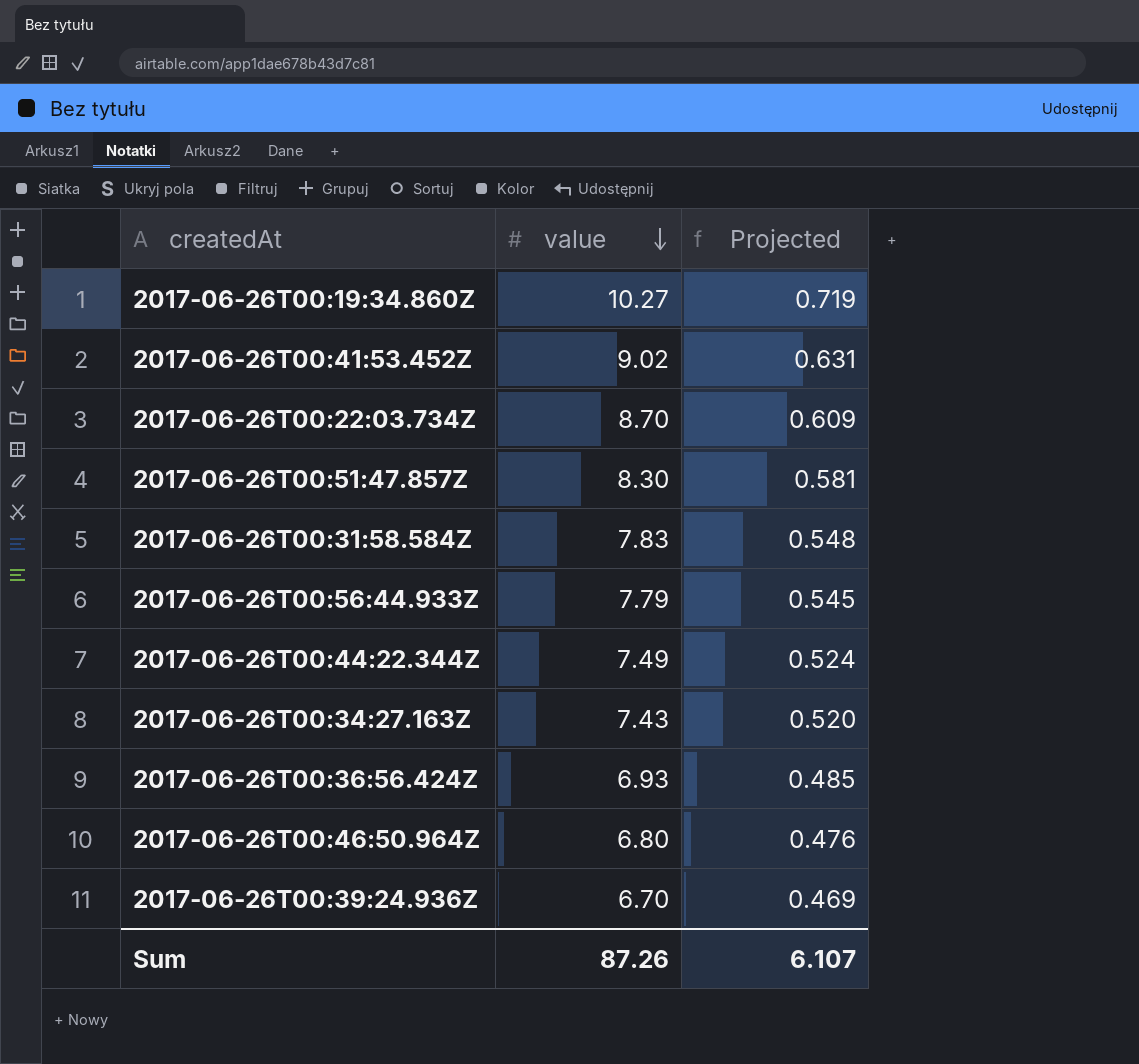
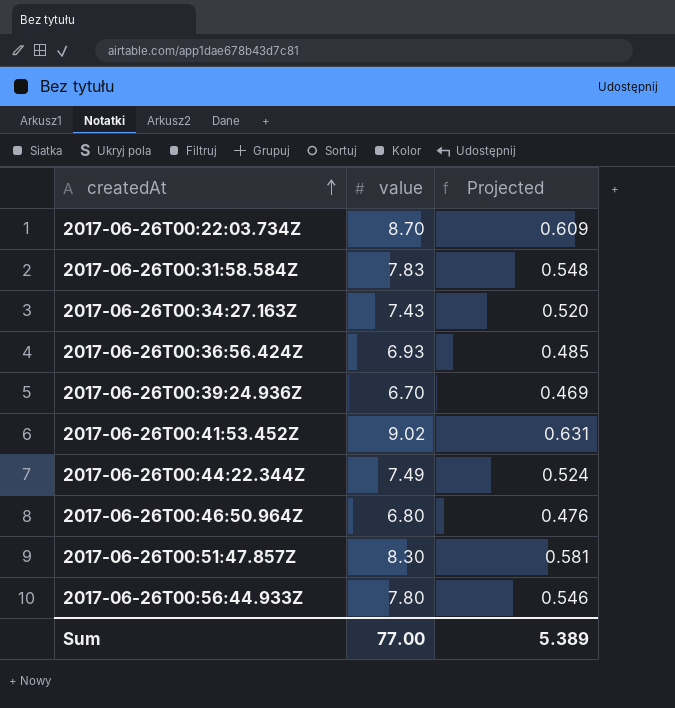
row order: value descending -> createdAt ascending
row 2017-06-26T00:19:34.860Z: 10.27 | 0.719 -> none
2017-06-26T00:56:44.933Z | value: 7.79 -> 7.80
2017-06-26T00:56:44.933Z | Projected: 0.545 -> 0.546
Sum | value: 87.26 -> 77.00
Sum | Projected: 6.107 -> 5.389

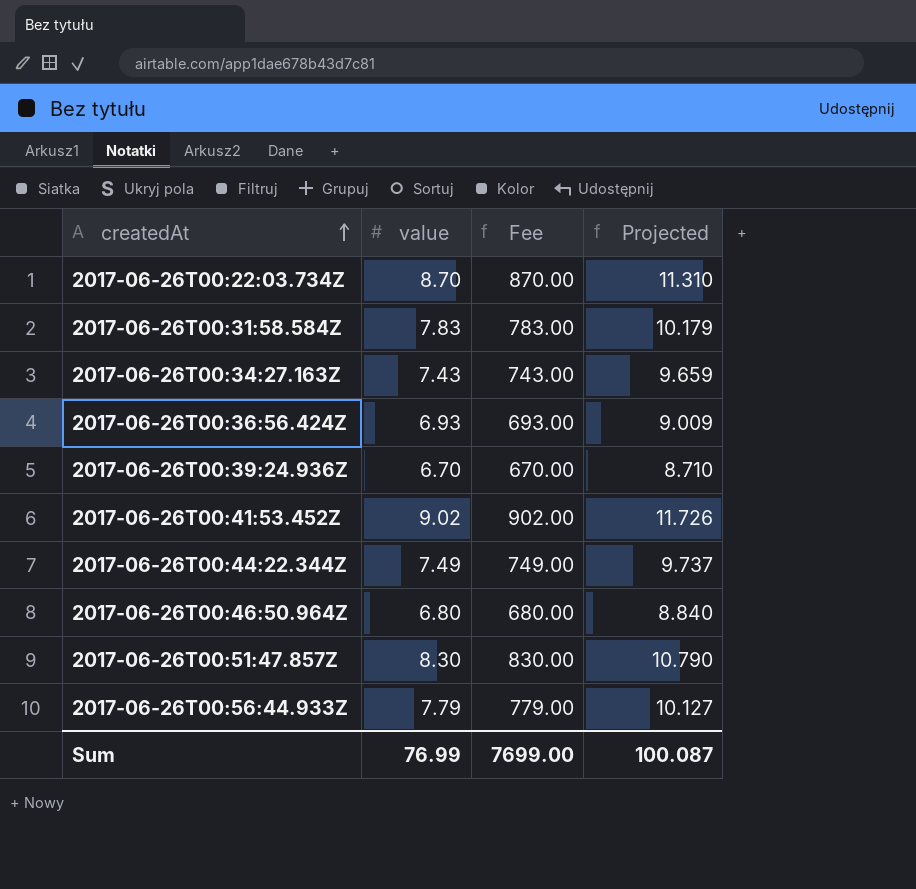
column Fee | formula: none -> [value] * 100
column Projected | formula: [value] * 0.07 -> [value] * 1.3
2017-06-26T00:56:44.933Z | value: 7.80 -> 7.79
Sum | value: 77.00 -> 76.99
Sum | Projected: 5.389 -> 100.087

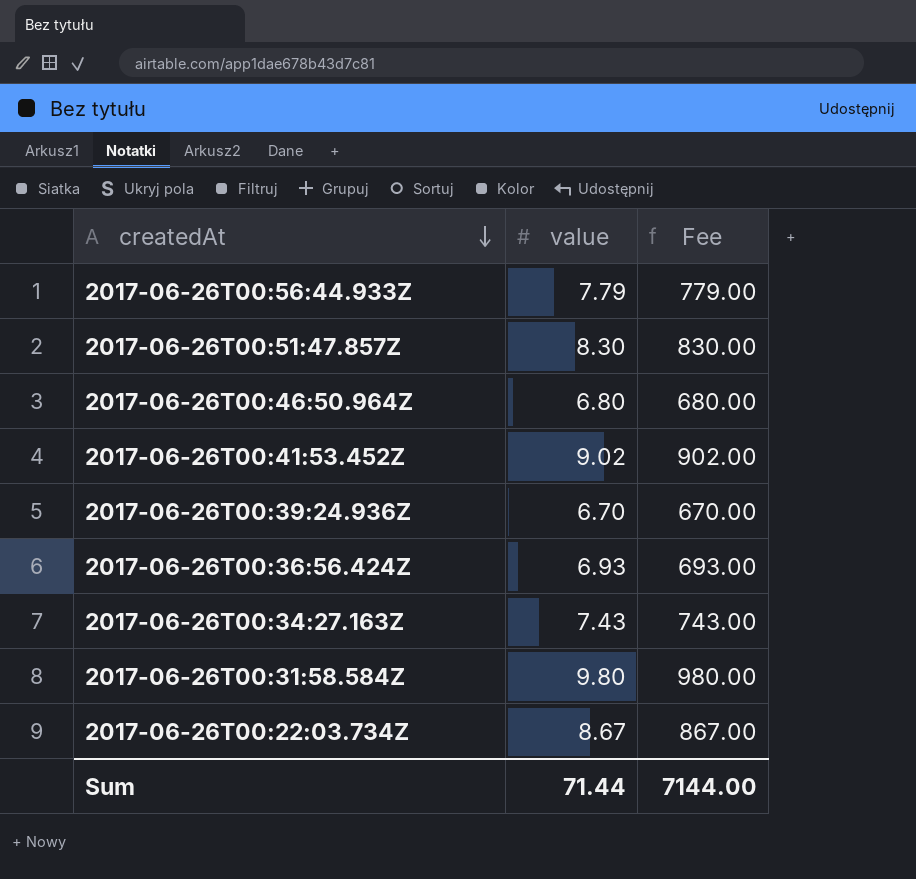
row order: createdAt ascending -> createdAt descending
column Projected | formula: [value] * 1.3 -> none
row 2017-06-26T00:44:22.344Z: 7.49 | 749.00 | 9.737 -> none
2017-06-26T00:31:58.584Z | value: 7.83 -> 9.80
2017-06-26T00:31:58.584Z | Fee: 783.00 -> 980.00
2017-06-26T00:22:03.734Z | value: 8.70 -> 8.67
2017-06-26T00:22:03.734Z | Fee: 870.00 -> 867.00
Sum | value: 76.99 -> 71.44
Sum | Fee: 7699.00 -> 7144.00

